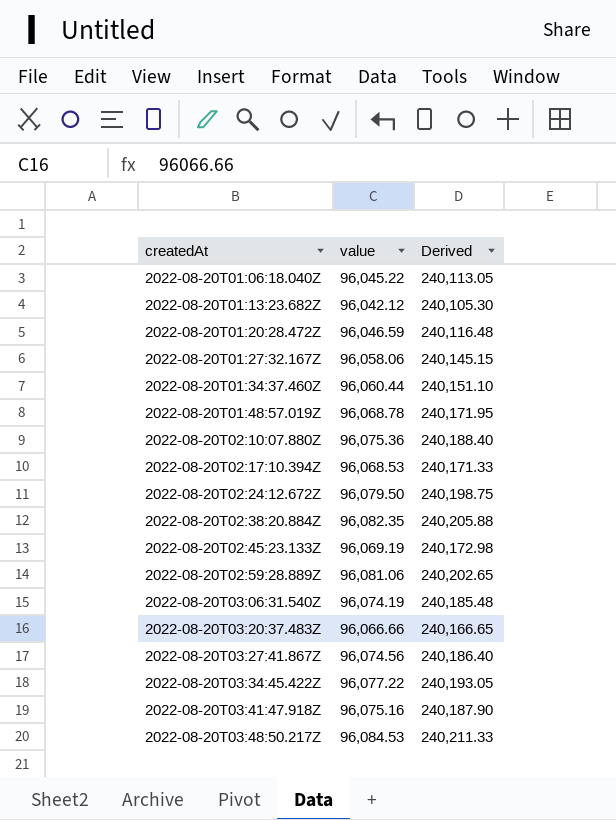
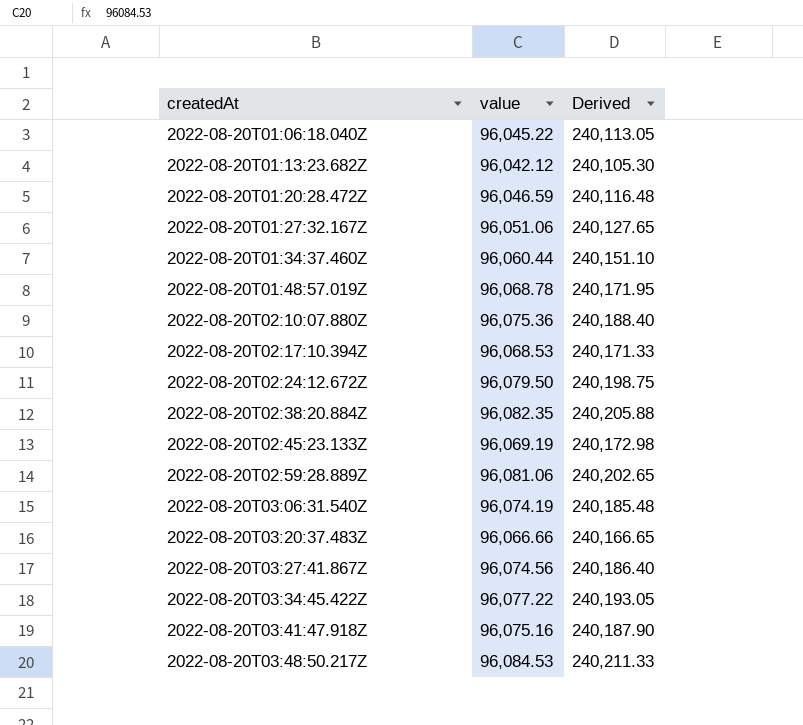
2022-08-20T01:27:32.167Z | value: 96,058.06 -> 96,051.06
2022-08-20T01:27:32.167Z | Derived: 240,145.15 -> 240,127.65

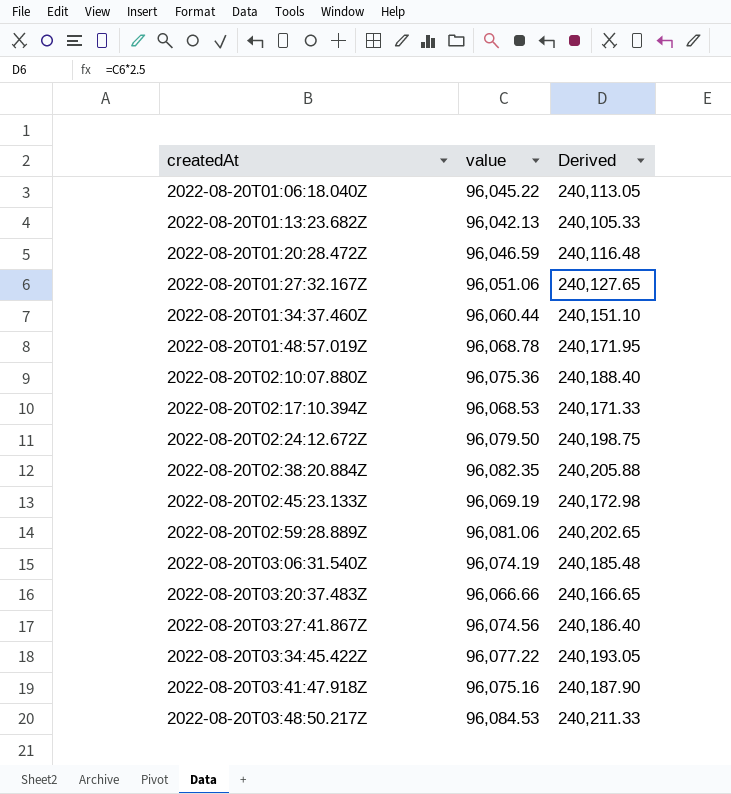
2022-08-20T01:13:23.682Z | value: 96,042.12 -> 96,042.13
2022-08-20T01:13:23.682Z | Derived: 240,105.30 -> 240,105.33

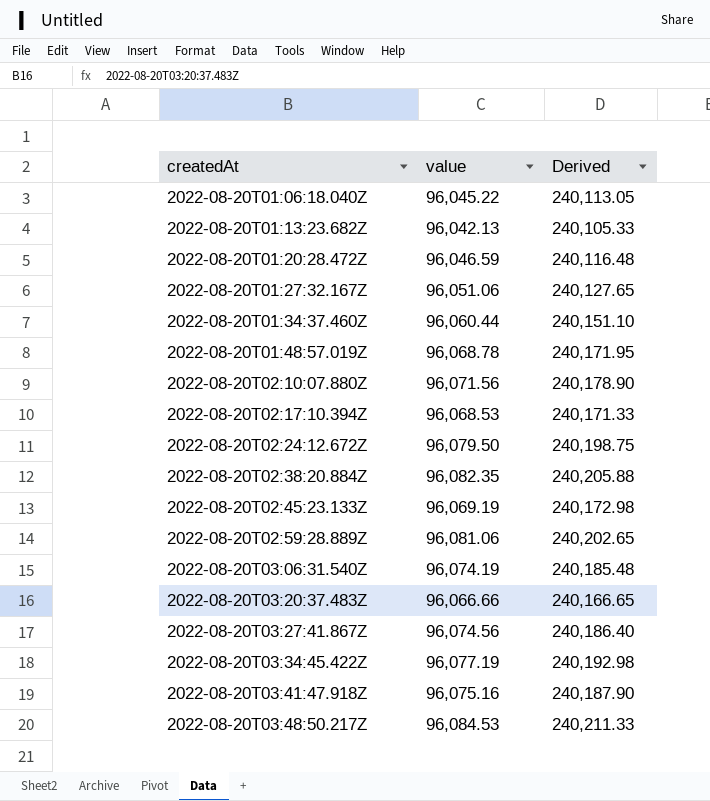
2022-08-20T02:10:07.880Z | value: 96,075.36 -> 96,071.56
2022-08-20T02:10:07.880Z | Derived: 240,188.40 -> 240,178.90
2022-08-20T03:34:45.422Z | value: 96,077.22 -> 96,077.19
2022-08-20T03:34:45.422Z | Derived: 240,193.05 -> 240,192.98

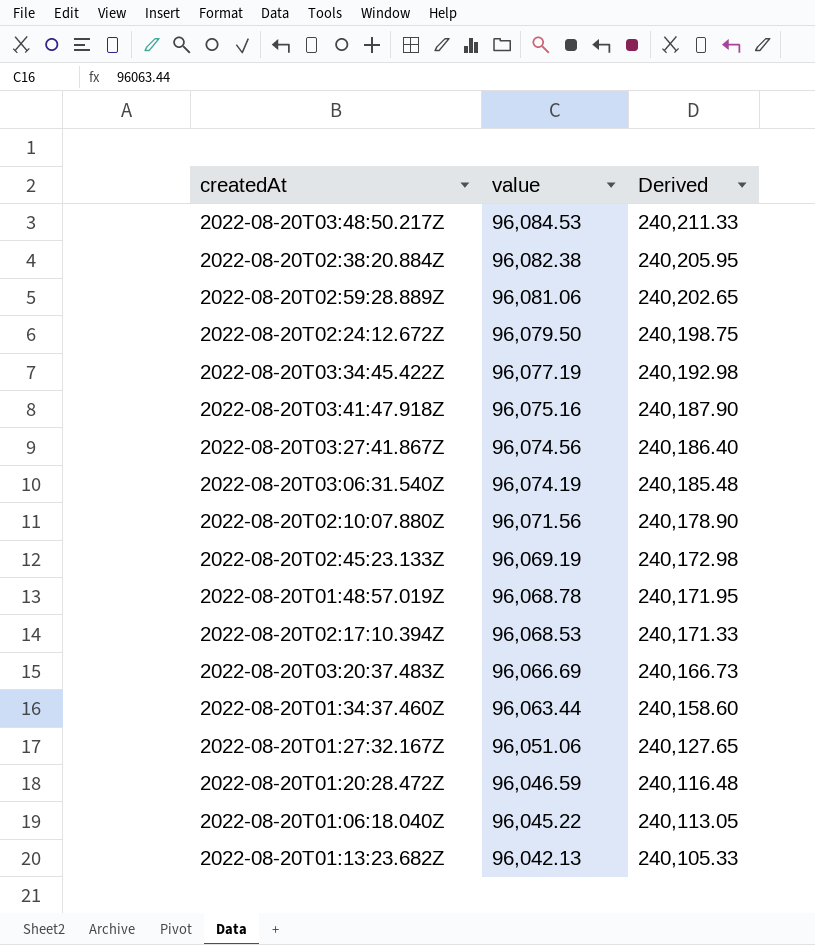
row order: createdAt ascending -> value descending
2022-08-20T02:38:20.884Z | value: 96,082.35 -> 96,082.38
2022-08-20T02:38:20.884Z | Derived: 240,205.88 -> 240,205.95
2022-08-20T03:20:37.483Z | value: 96,066.66 -> 96,066.69
2022-08-20T03:20:37.483Z | Derived: 240,166.65 -> 240,166.73
2022-08-20T01:34:37.460Z | value: 96,060.44 -> 96,063.44
2022-08-20T01:34:37.460Z | Derived: 240,151.10 -> 240,158.60

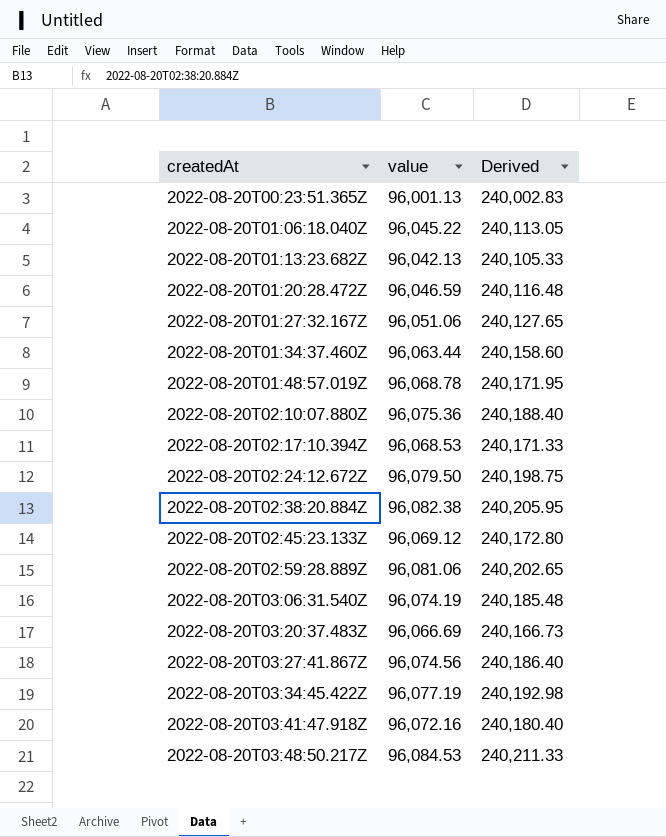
row order: value descending -> createdAt ascending
row 2022-08-20T00:23:51.365Z: none -> 96,001.13 | 240,002.83
2022-08-20T02:10:07.880Z | value: 96,071.56 -> 96,075.36
2022-08-20T02:10:07.880Z | Derived: 240,178.90 -> 240,188.40
2022-08-20T02:45:23.133Z | value: 96,069.19 -> 96,069.12
2022-08-20T02:45:23.133Z | Derived: 240,172.98 -> 240,172.80
2022-08-20T03:41:47.918Z | value: 96,075.16 -> 96,072.16
2022-08-20T03:41:47.918Z | Derived: 240,187.90 -> 240,180.40

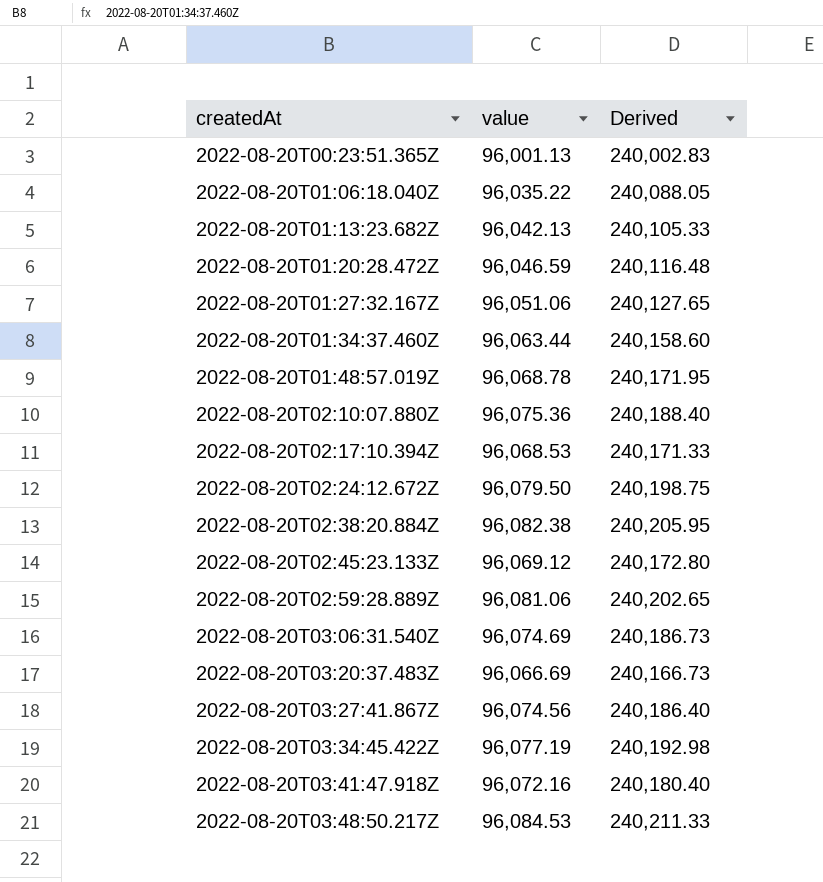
2022-08-20T01:06:18.040Z | value: 96,045.22 -> 96,035.22
2022-08-20T01:06:18.040Z | Derived: 240,113.05 -> 240,088.05
2022-08-20T03:06:31.540Z | value: 96,074.19 -> 96,074.69
2022-08-20T03:06:31.540Z | Derived: 240,185.48 -> 240,186.73

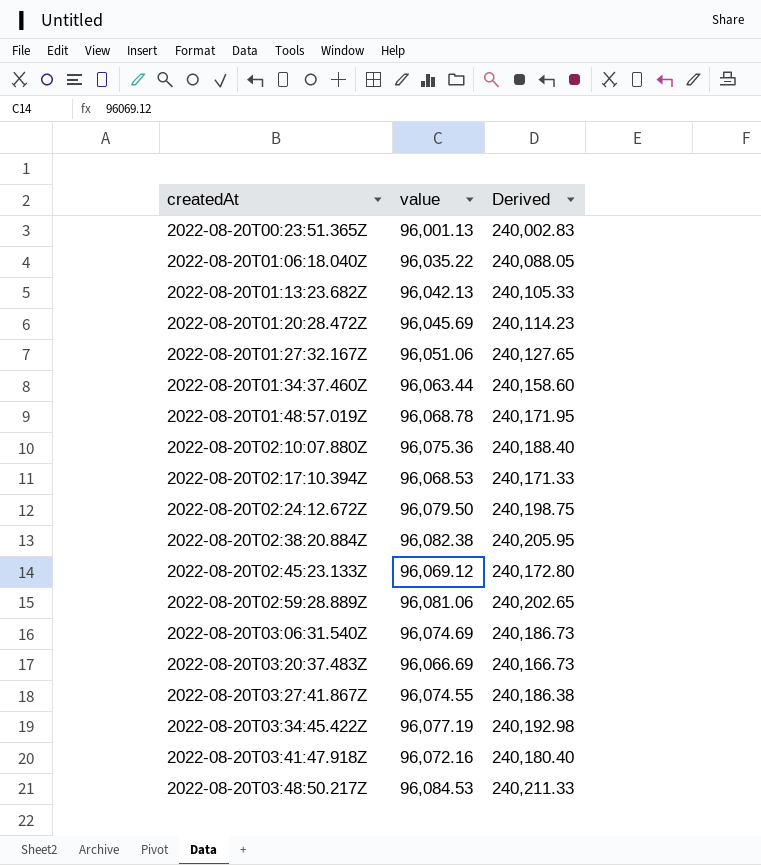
2022-08-20T01:20:28.472Z | value: 96,046.59 -> 96,045.69
2022-08-20T01:20:28.472Z | Derived: 240,116.48 -> 240,114.23
2022-08-20T03:27:41.867Z | value: 96,074.56 -> 96,074.55
2022-08-20T03:27:41.867Z | Derived: 240,186.40 -> 240,186.38

